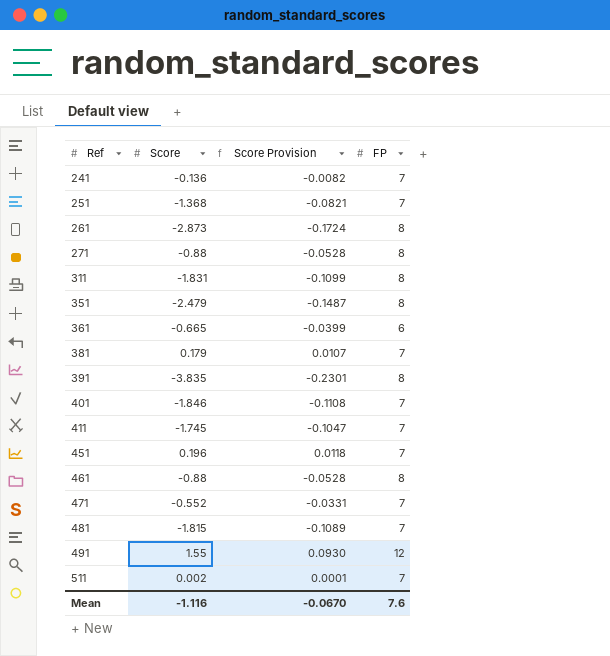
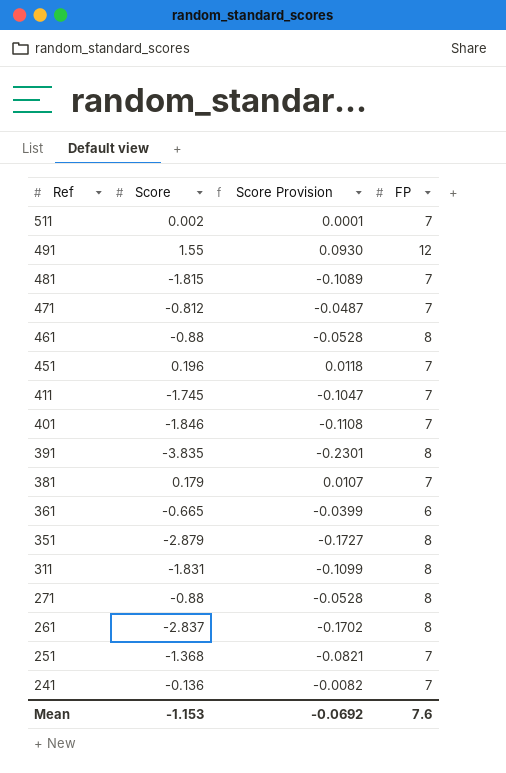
row order: Ref ascending -> Ref descending
471 | Score: -0.552 -> -0.812
471 | Score Provision: -0.0331 -> -0.0487
351 | Score: -2.479 -> -2.879
351 | Score Provision: -0.1487 -> -0.1727
261 | Score: -2.873 -> -2.837
261 | Score Provision: -0.1724 -> -0.1702
Mean | Score: -1.116 -> -1.153
Mean | Score Provision: -0.0670 -> -0.0692

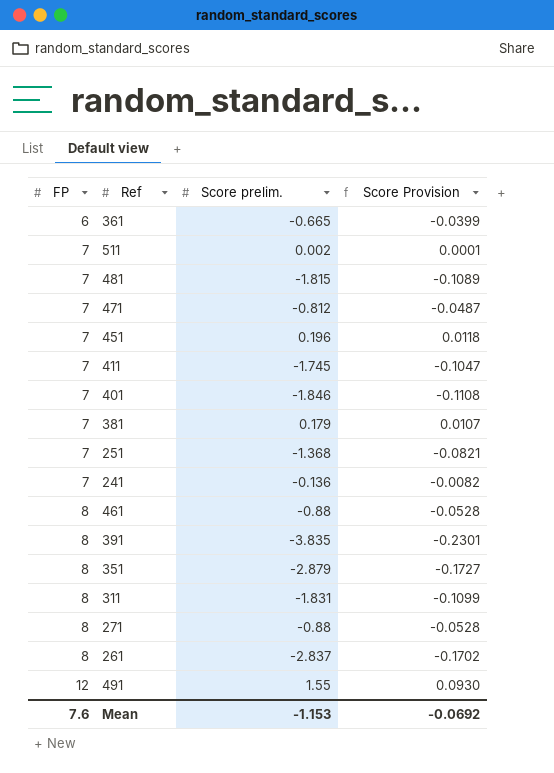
row order: Ref descending -> FP ascending
column FP | position: 4 -> 1
column name: Score -> Score prelim.

